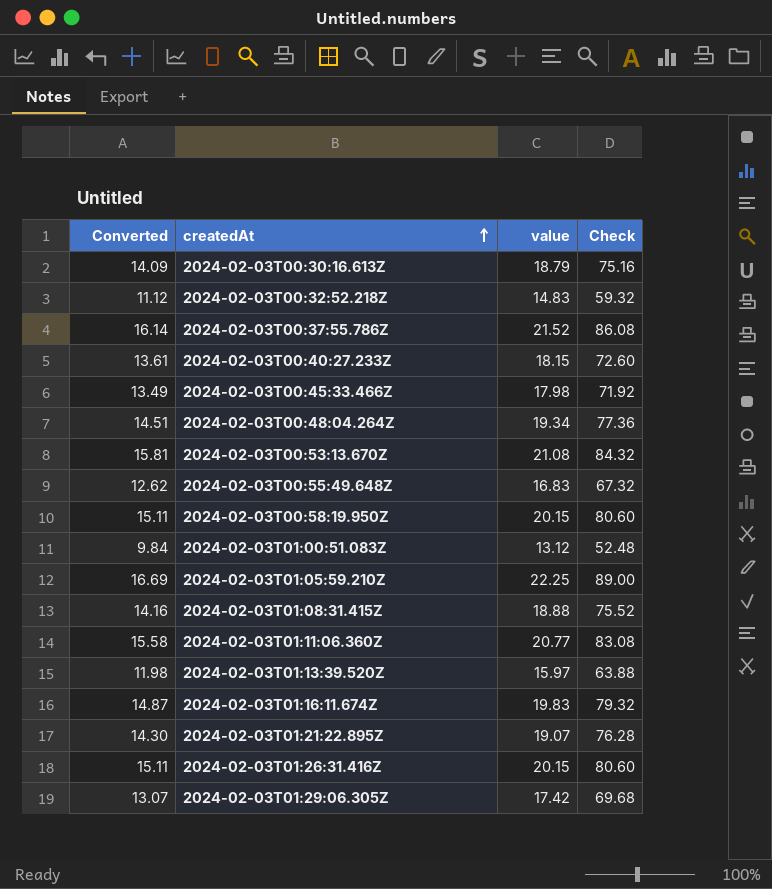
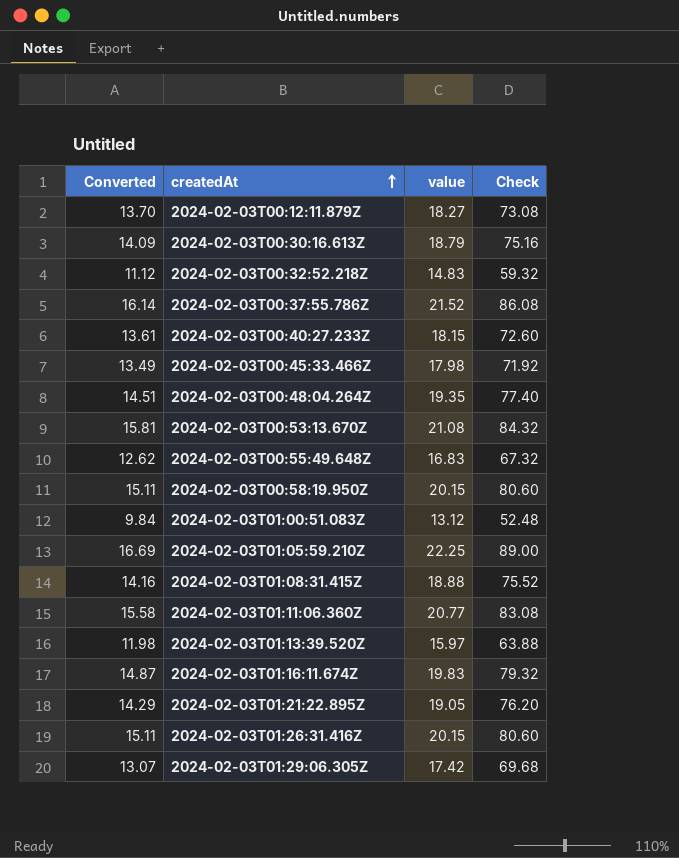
row 2024-02-03T00:12:11.879Z: none -> 13.70 | 18.27 | 73.08
2024-02-03T00:48:04.264Z | value: 19.34 -> 19.35
2024-02-03T00:48:04.264Z | Check: 77.36 -> 77.40
2024-02-03T01:21:22.895Z | Converted: 14.30 -> 14.29
2024-02-03T01:21:22.895Z | value: 19.07 -> 19.05
2024-02-03T01:21:22.895Z | Check: 76.28 -> 76.20

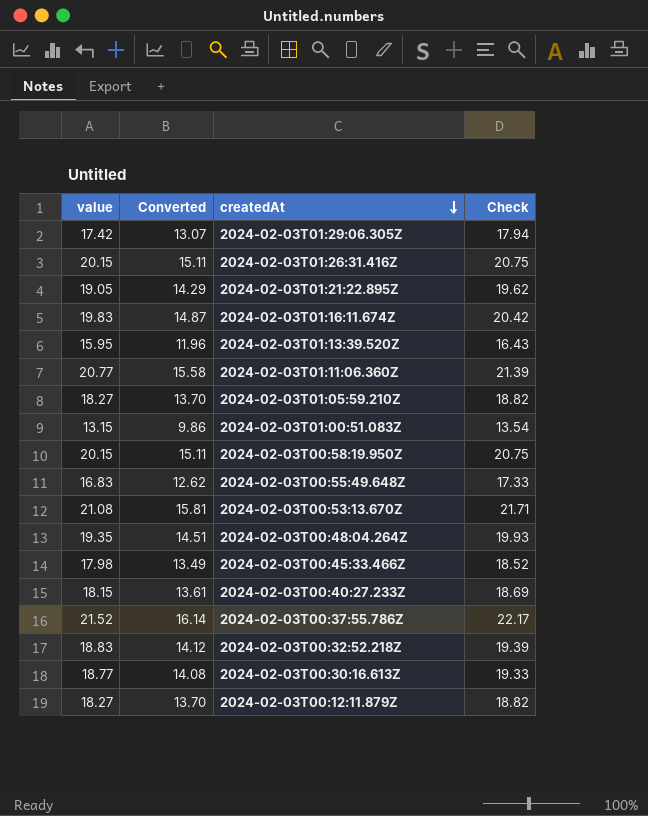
row order: createdAt ascending -> createdAt descending
column value | position: 3 -> 1
column Check | formula: [value] * 4 -> [value] * 1.03
row 2024-02-03T01:08:31.415Z: 14.16 | 18.88 | 75.52 -> none
2024-02-03T01:13:39.520Z | value: 15.97 -> 15.95
2024-02-03T01:13:39.520Z | Converted: 11.98 -> 11.96
2024-02-03T01:05:59.210Z | value: 22.25 -> 18.27
2024-02-03T01:05:59.210Z | Converted: 16.69 -> 13.70
2024-02-03T01:00:51.083Z | value: 13.12 -> 13.15
2024-02-03T01:00:51.083Z | Converted: 9.84 -> 9.86
2024-02-03T00:32:52.218Z | value: 14.83 -> 18.83
2024-02-03T00:32:52.218Z | Converted: 11.12 -> 14.12
2024-02-03T00:30:16.613Z | value: 18.79 -> 18.77
2024-02-03T00:30:16.613Z | Converted: 14.09 -> 14.08

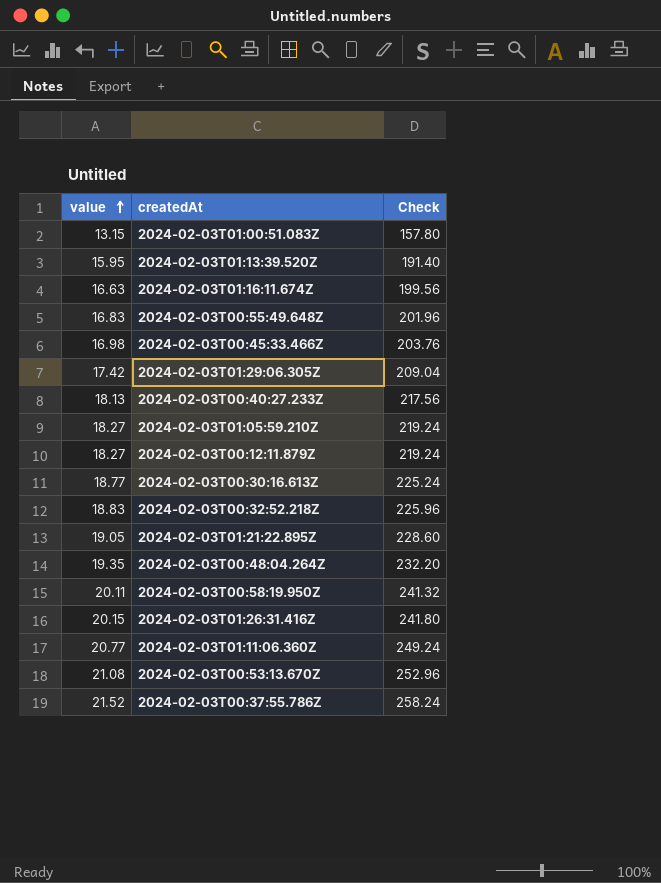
row order: createdAt descending -> value ascending
column Converted | formula: [value] * 0.75 -> none
column Check | formula: [value] * 1.03 -> [value] * 12
2024-02-03T01:16:11.674Z | value: 19.83 -> 16.63
2024-02-03T00:45:33.466Z | value: 17.98 -> 16.98
2024-02-03T00:40:27.233Z | value: 18.15 -> 18.13
2024-02-03T00:58:19.950Z | value: 20.15 -> 20.11

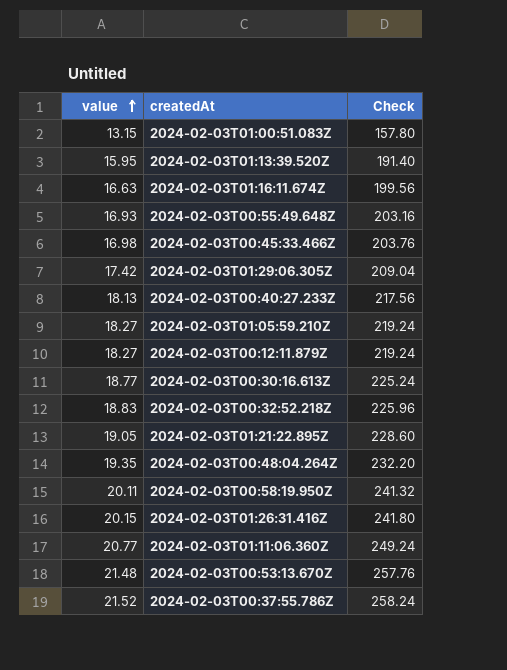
2024-02-03T00:55:49.648Z | value: 16.83 -> 16.93
2024-02-03T00:55:49.648Z | Check: 201.96 -> 203.16
2024-02-03T00:53:13.670Z | value: 21.08 -> 21.48
2024-02-03T00:53:13.670Z | Check: 252.96 -> 257.76

